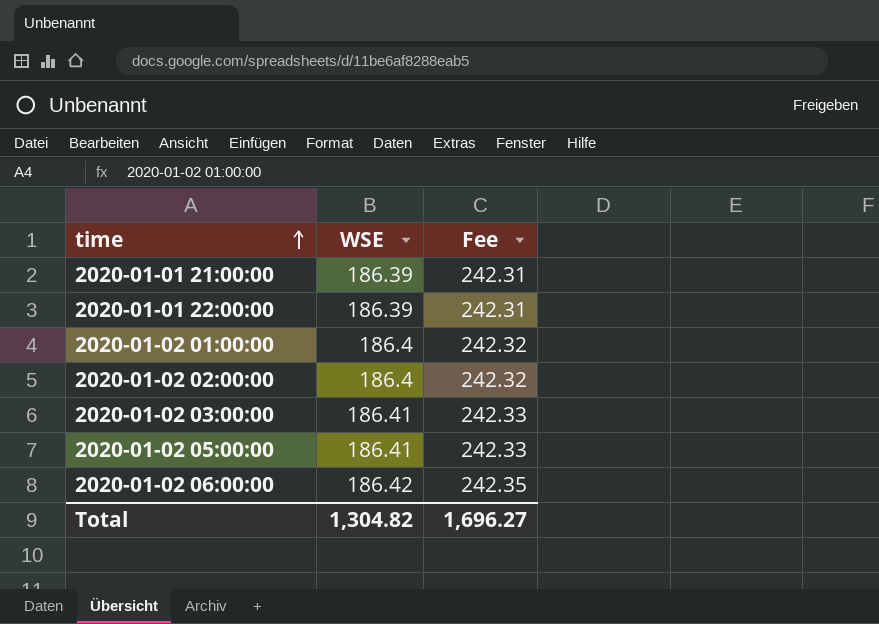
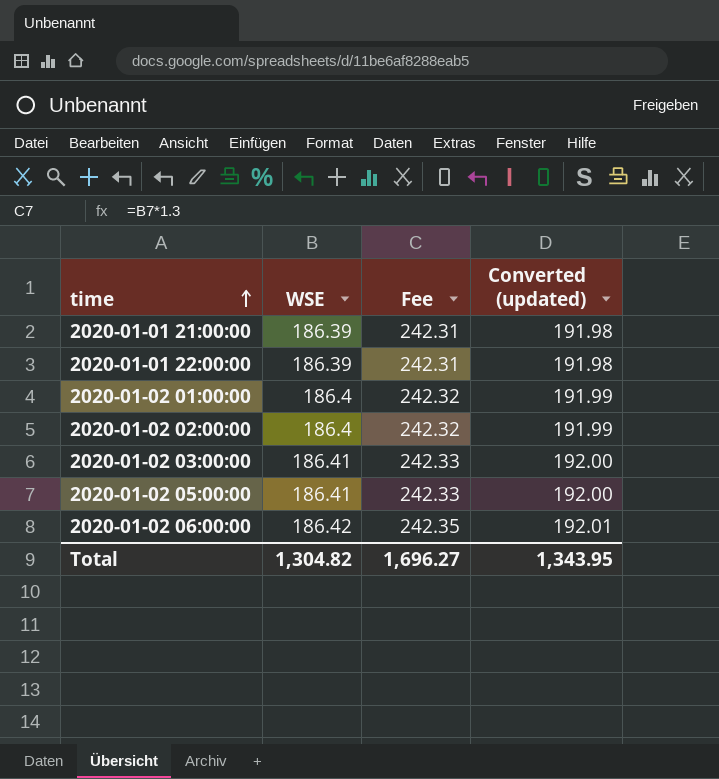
column Converted (updated) | formula: none -> [WSE] * 1.03

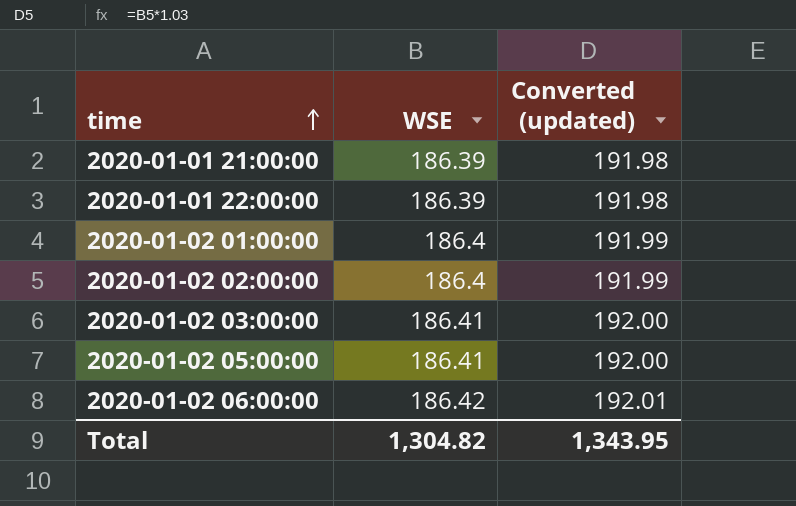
column Fee | formula: [WSE] * 1.3 -> none

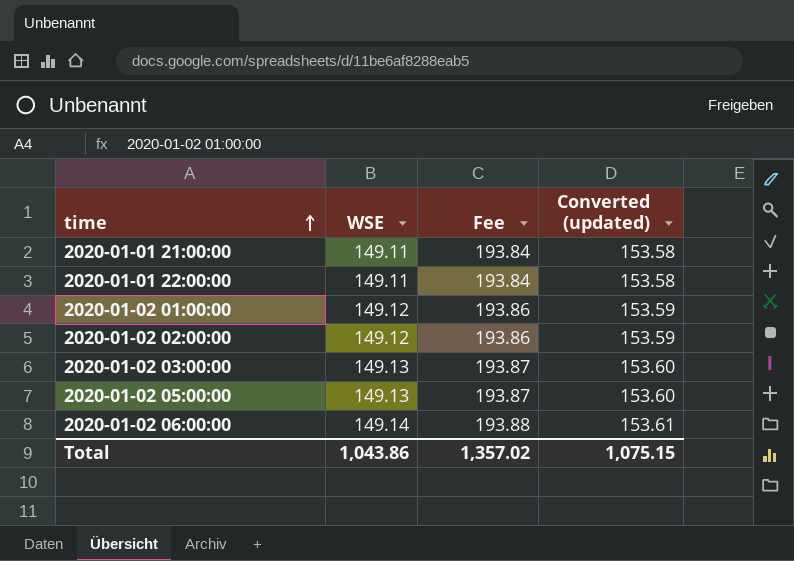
column Fee | formula: none -> [WSE] * 1.3
2020-01-01 21:00:00 | WSE: 186.39 -> 149.11
2020-01-01 21:00:00 | Converted (updated): 191.98 -> 153.58
2020-01-01 22:00:00 | WSE: 186.39 -> 149.11
2020-01-01 22:00:00 | Converted (updated): 191.98 -> 153.58
2020-01-02 01:00:00 | WSE: 186.4 -> 149.12
2020-01-02 01:00:00 | Converted (updated): 191.99 -> 153.59
2020-01-02 02:00:00 | WSE: 186.4 -> 149.12
2020-01-02 02:00:00 | Converted (updated): 191.99 -> 153.59
2020-01-02 03:00:00 | WSE: 186.41 -> 149.13
2020-01-02 03:00:00 | Converted (updated): 192.00 -> 153.60
2020-01-02 05:00:00 | WSE: 186.41 -> 149.13
2020-01-02 05:00:00 | Converted (updated): 192.00 -> 153.60
2020-01-02 06:00:00 | WSE: 186.42 -> 149.14
2020-01-02 06:00:00 | Converted (updated): 192.01 -> 153.61
Total | WSE: 1,304.82 -> 1,043.86
Total | Converted (updated): 1,343.95 -> 1,075.15

